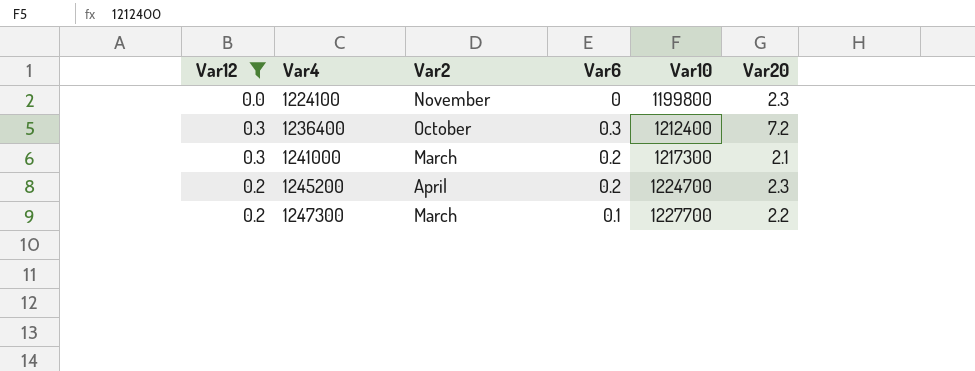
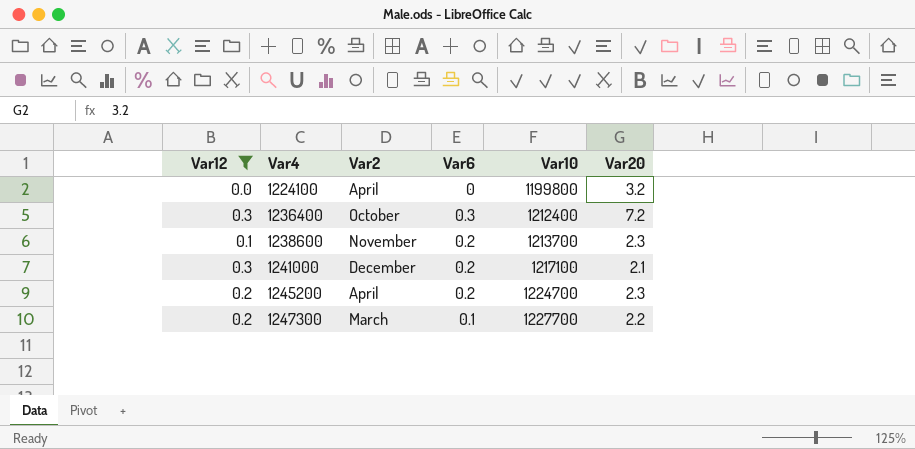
1224100 | Var2: November -> April
1224100 | Var20: 2.3 -> 3.2
row 1238600: none -> 0.1 | November | 0.2 | 1213700 | 2.3
1241000 | Var2: March -> December
1241000 | Var10: 1217300 -> 1217100

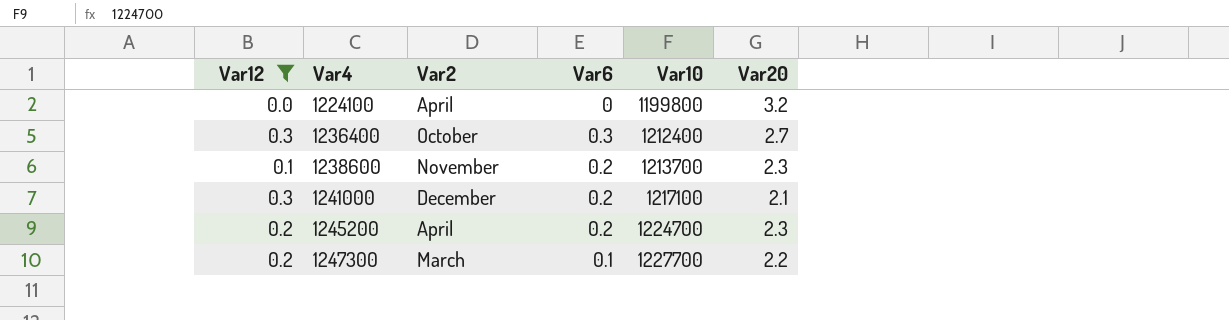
1236400 | Var20: 7.2 -> 2.7

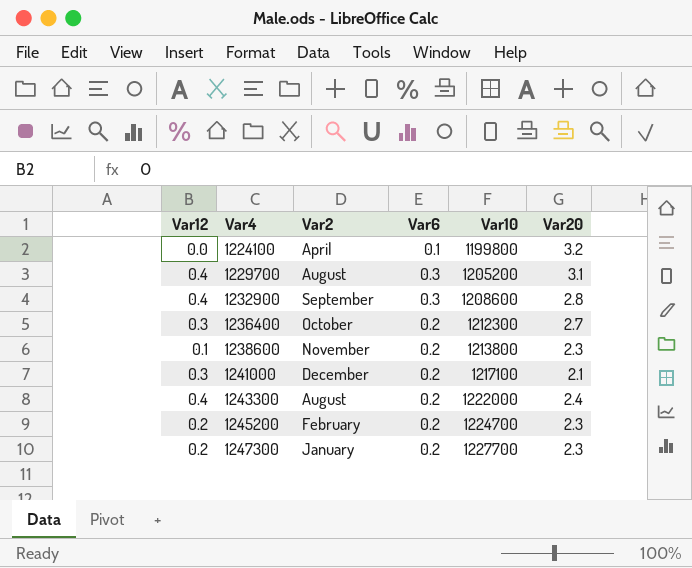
filter: Var12 != 0.4 -> none
1224100 | Var6: 0 -> 0.1
1236400 | Var6: 0.3 -> 0.2
1236400 | Var10: 1212400 -> 1212300
1238600 | Var10: 1213700 -> 1213800
1245200 | Var2: April -> February
1247300 | Var2: March -> January
1247300 | Var6: 0.1 -> 0.2
1247300 | Var20: 2.2 -> 2.3

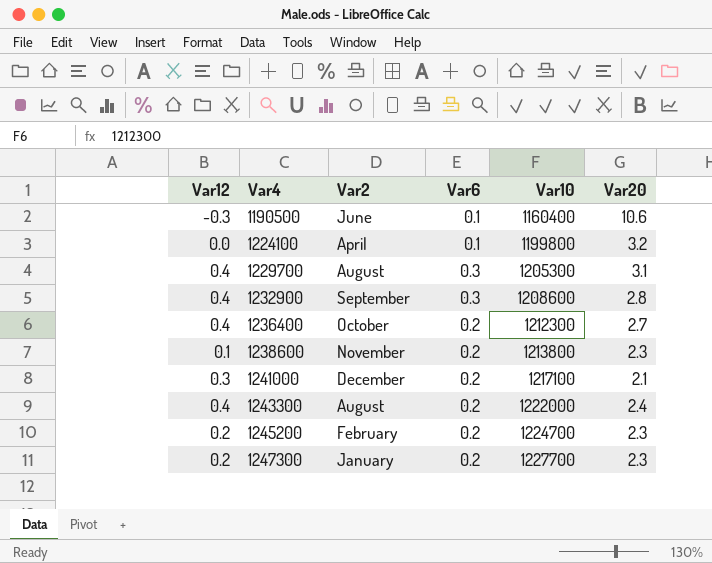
row 1190500: none -> -0.3 | June | 0.1 | 1160400 | 10.6
1229700 | Var10: 1205200 -> 1205300
1236400 | Var12: 0.3 -> 0.4

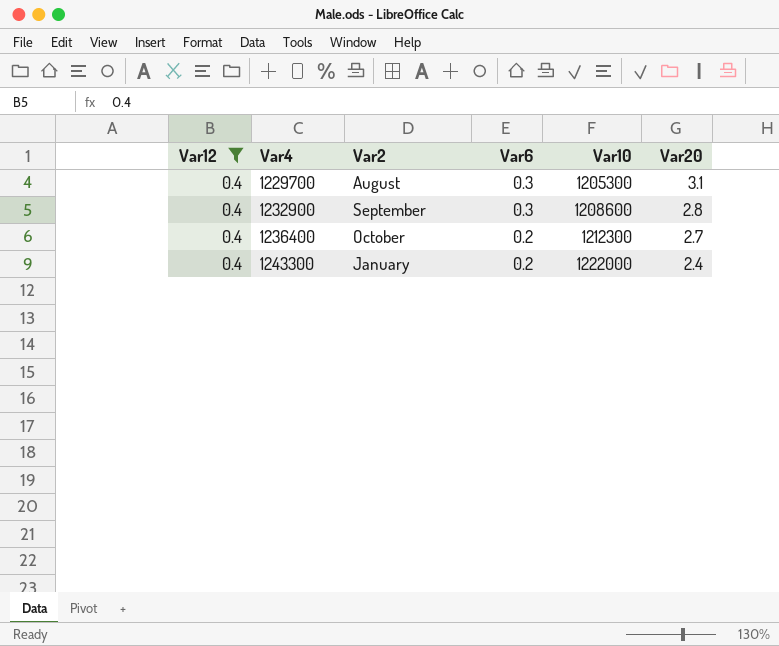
filter: none -> Var12 = 0.4
1243300 | Var2: August -> January

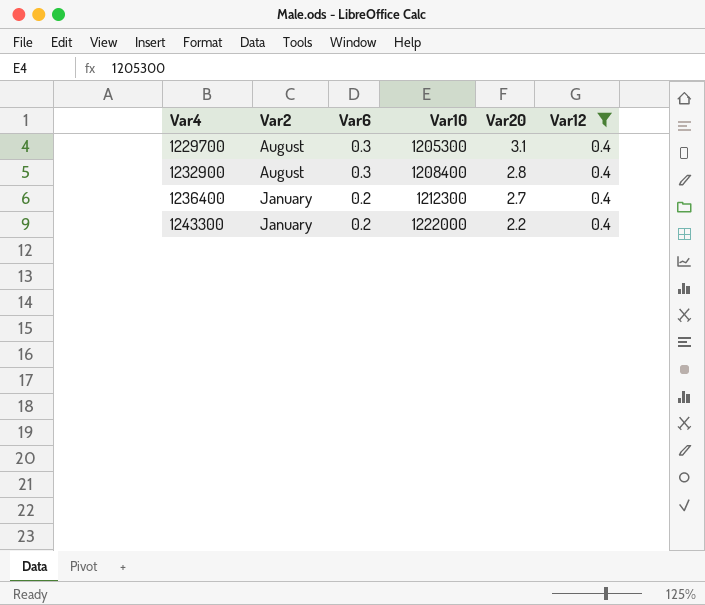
column Var12 | position: 1 -> 6
1232900 | Var2: September -> August
1232900 | Var10: 1208600 -> 1208400
1236400 | Var2: October -> January
1243300 | Var20: 2.4 -> 2.2

